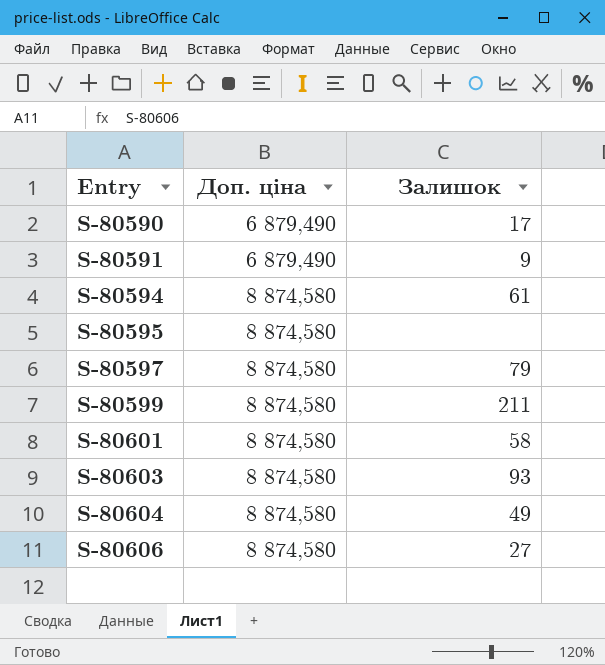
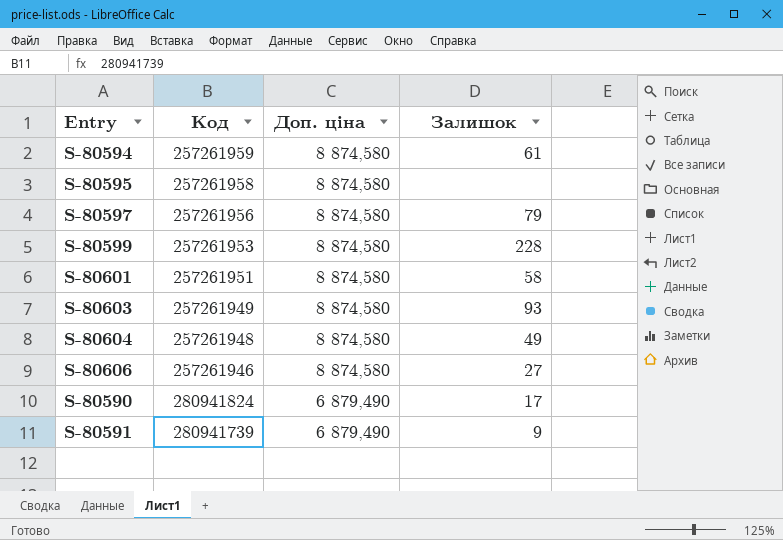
row order: Entry ascending -> Доп. ціна descending
column Код | position: none -> 2
S-80599 | Залишок: 211 -> 228

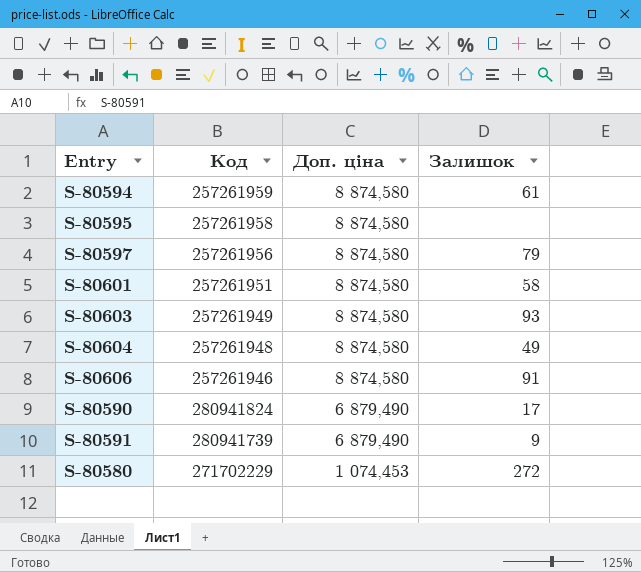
row S-80599: 257261953 | 8 874,580 | 228 -> none
S-80606 | Залишок: 27 -> 91
row S-80580: none -> 271702229 | 1 074,453 | 272

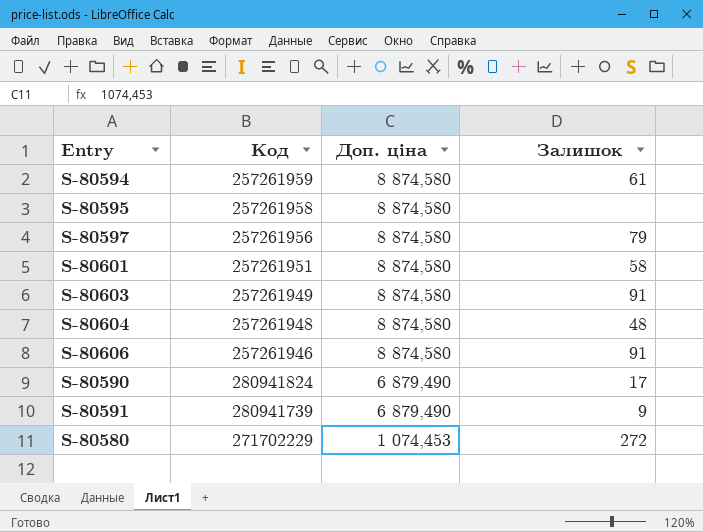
S-80603 | Залишок: 93 -> 91
S-80604 | Залишок: 49 -> 48

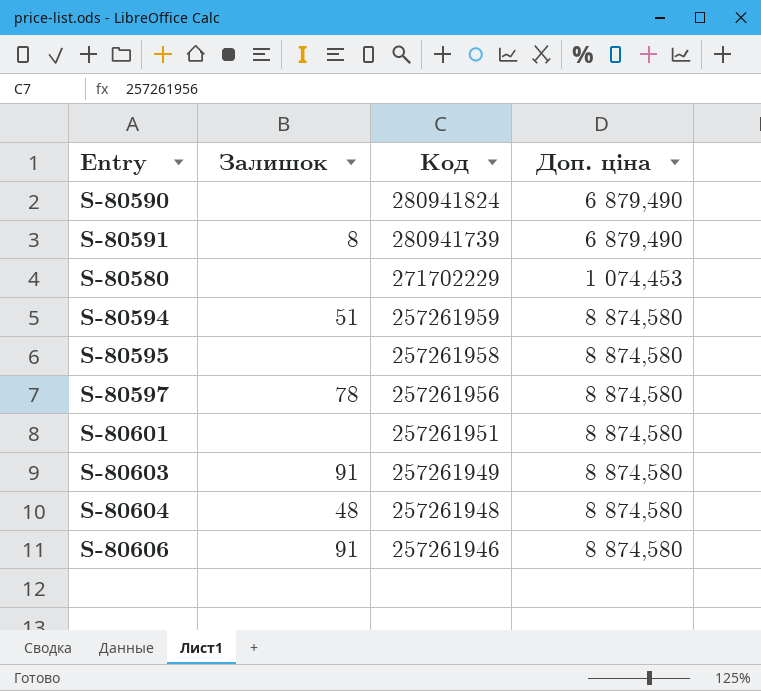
row order: Доп. ціна descending -> Код descending
column Залишок | position: 4 -> 2
S-80590 | Залишок: 17 -> none
S-80591 | Залишок: 9 -> 8
S-80580 | Залишок: 272 -> none
S-80594 | Залишок: 61 -> 51
S-80597 | Залишок: 79 -> 78
S-80601 | Залишок: 58 -> none

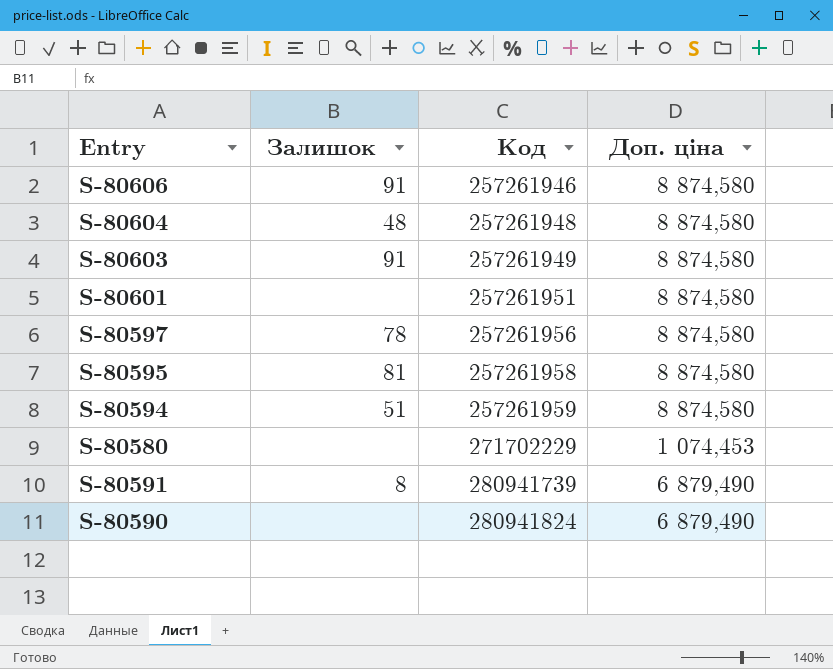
row order: Код descending -> Код ascending
S-80595 | Залишок: none -> 81

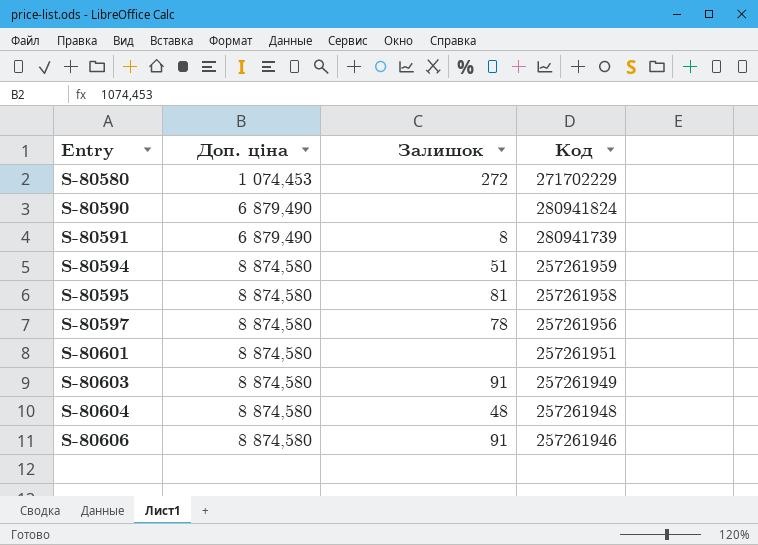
row order: Код ascending -> Entry ascending
column Доп. ціна | position: 4 -> 2
S-80580 | Залишок: none -> 272

